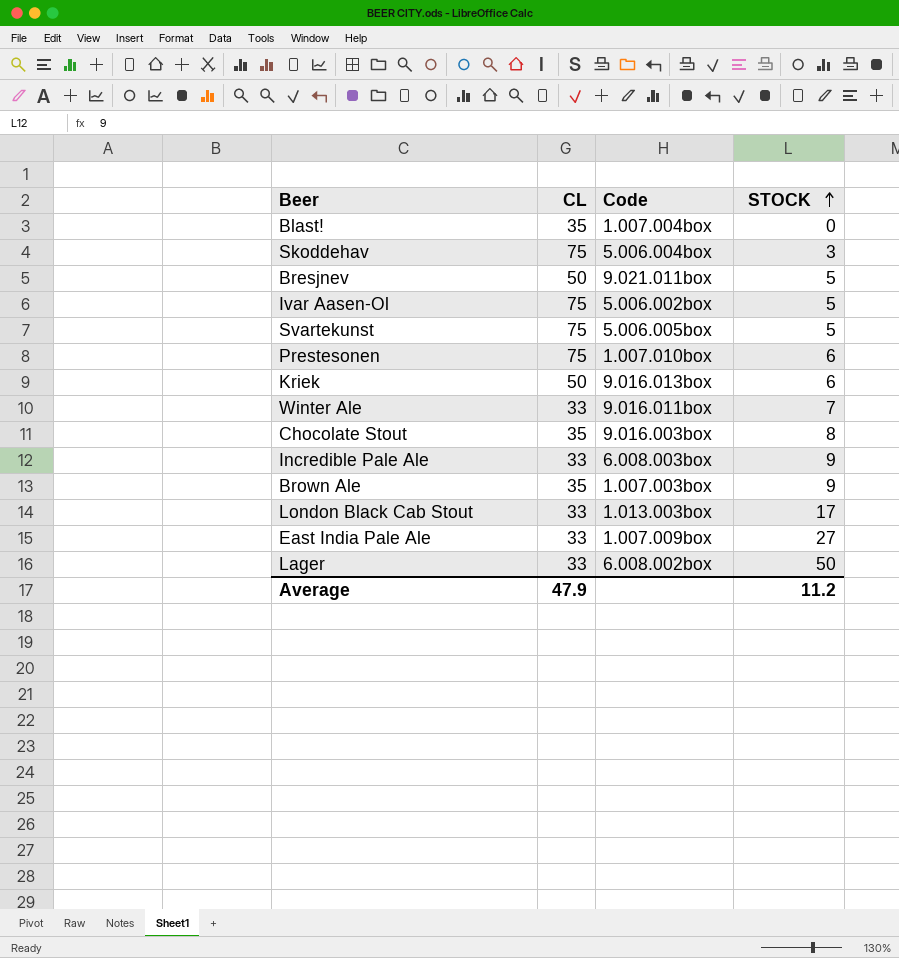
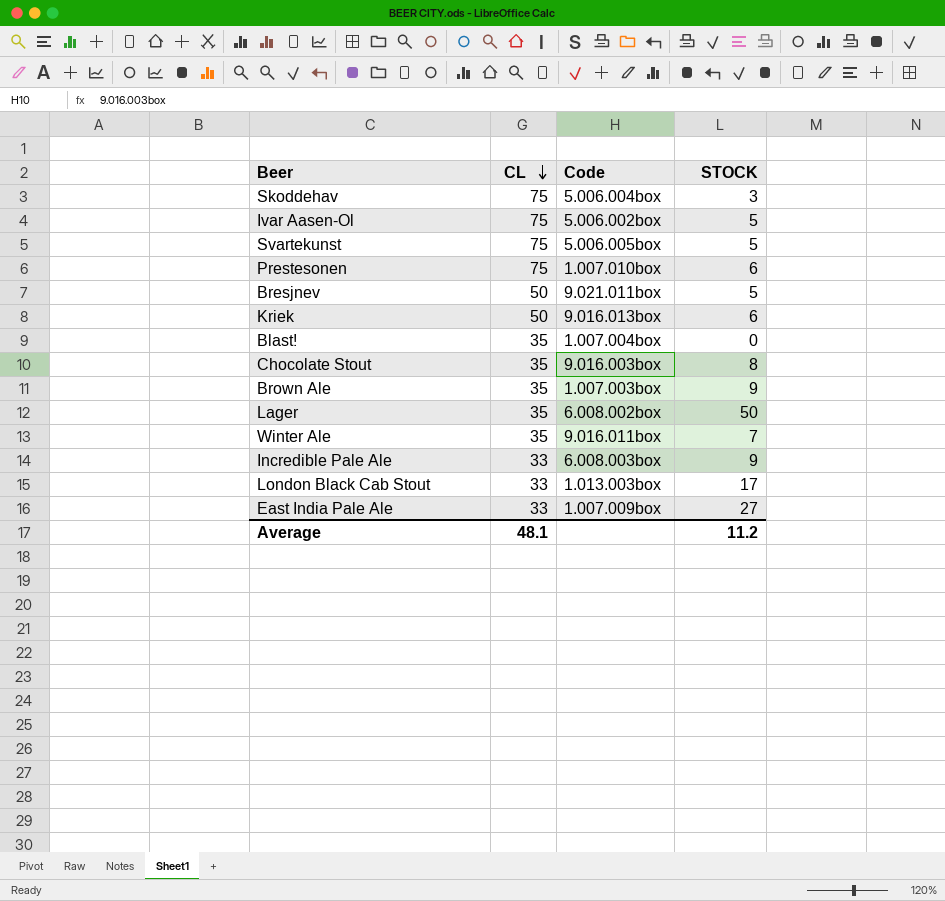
row order: STOCK ascending -> CL descending
Lager | CL: 33 -> 35
Winter Ale | CL: 33 -> 35
Average | CL: 47.9 -> 48.1

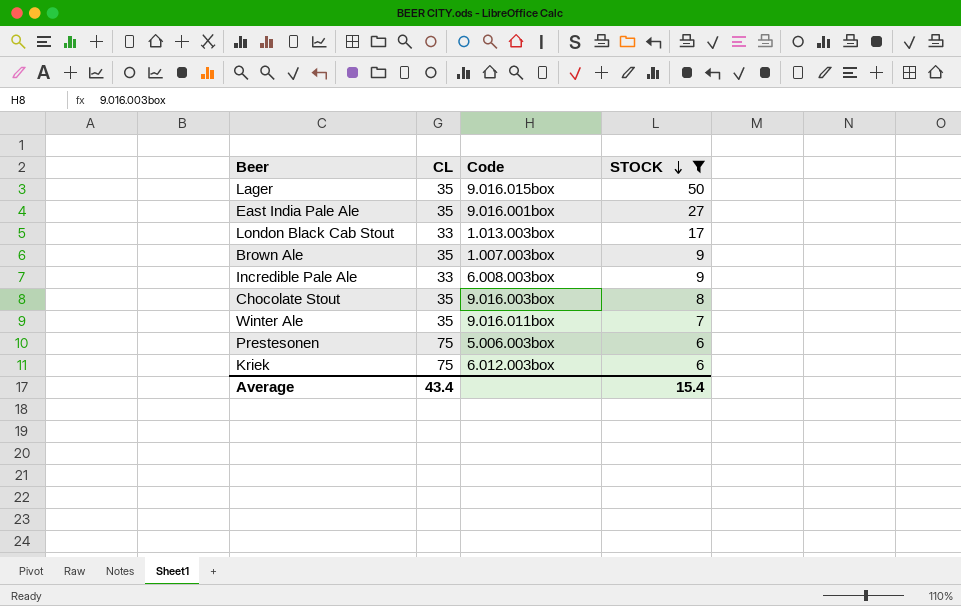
filter: none -> STOCK >= 6
row order: CL descending -> STOCK descending
Lager | Code: 6.008.002box -> 9.016.015box
East India Pale Ale | CL: 33 -> 35
East India Pale Ale | Code: 1.007.009box -> 9.016.001box
Prestesonen | Code: 1.007.010box -> 5.006.003box
Kriek | CL: 50 -> 75
Kriek | Code: 9.016.013box -> 6.012.003box
Average | CL: 48.1 -> 43.4
Average | STOCK: 11.2 -> 15.4

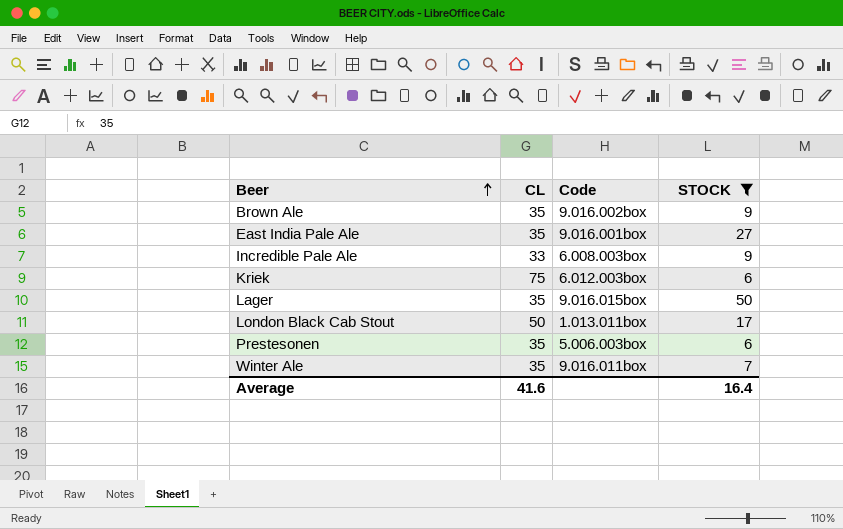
row order: STOCK descending -> Beer ascending
row Chocolate Stout: 35 | 9.016.003box | 8 -> none
Brown Ale | Code: 1.007.003box -> 9.016.002box
London Black Cab Stout | CL: 33 -> 50
London Black Cab Stout | Code: 1.013.003box -> 1.013.011box
Prestesonen | CL: 75 -> 35
Average | CL: 43.4 -> 41.6
Average | STOCK: 15.4 -> 16.4

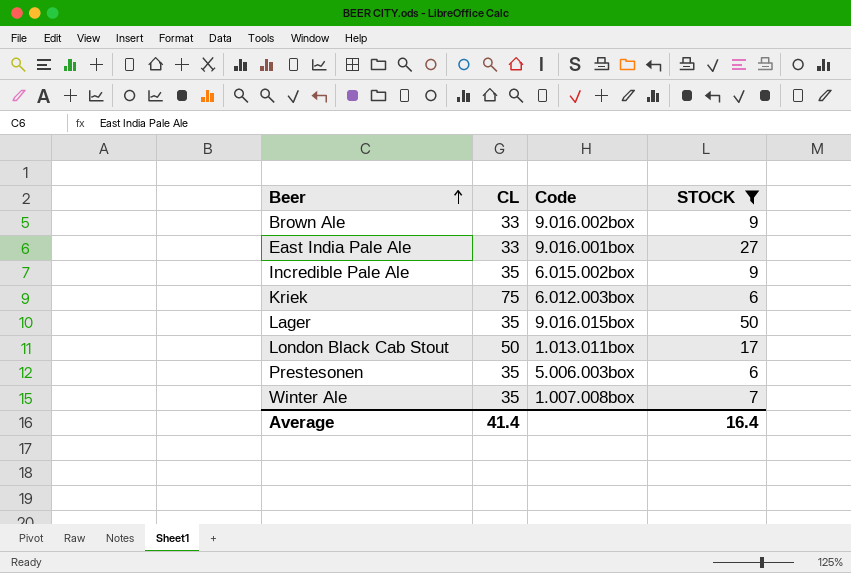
Brown Ale | CL: 35 -> 33
East India Pale Ale | CL: 35 -> 33
Incredible Pale Ale | CL: 33 -> 35
Incredible Pale Ale | Code: 6.008.003box -> 6.015.002box
Winter Ale | Code: 9.016.011box -> 1.007.008box
Average | CL: 41.6 -> 41.4

